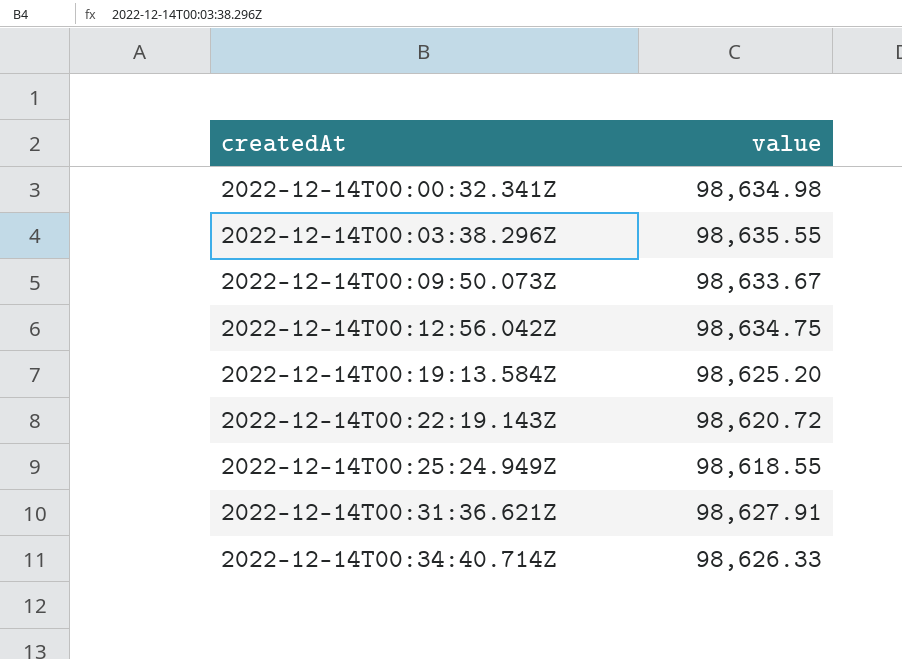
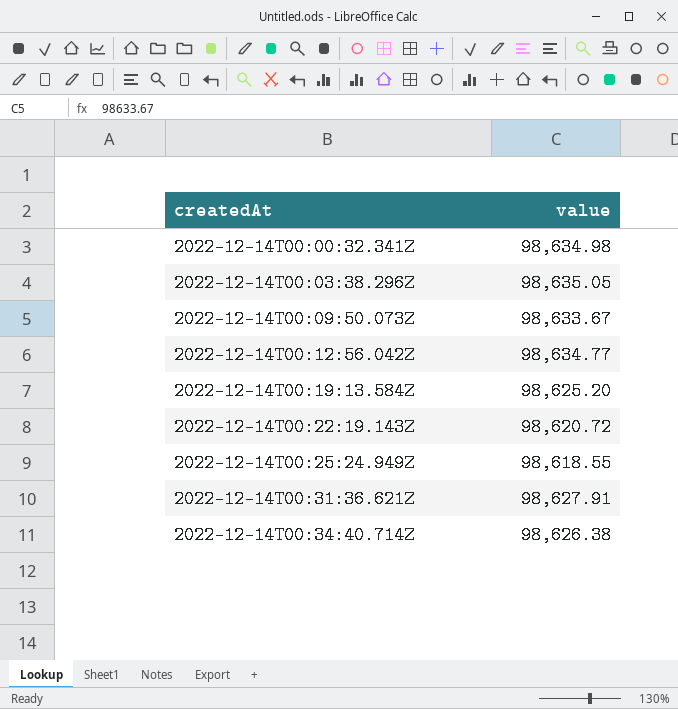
2022-12-14T00:03:38.296Z | value: 98,635.55 -> 98,635.05
2022-12-14T00:12:56.042Z | value: 98,634.75 -> 98,634.77
2022-12-14T00:34:40.714Z | value: 98,626.33 -> 98,626.38

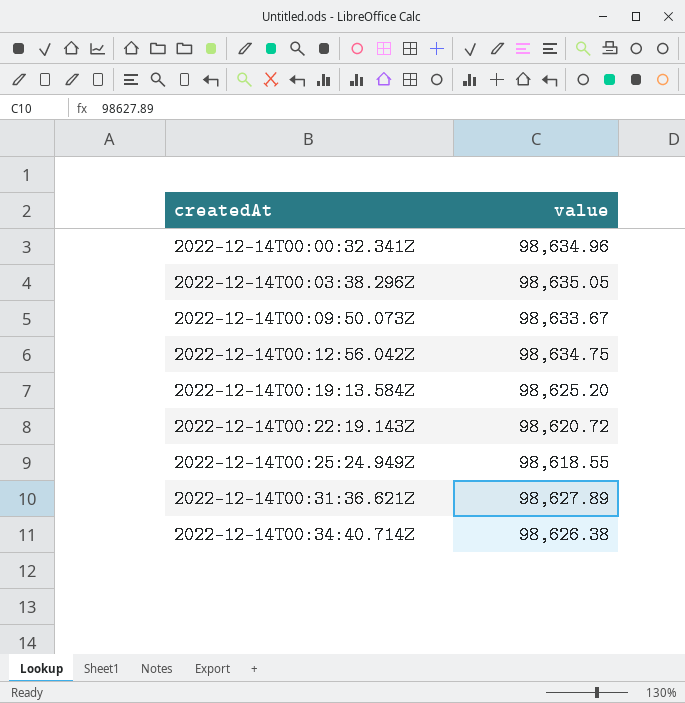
2022-12-14T00:00:32.341Z | value: 98,634.98 -> 98,634.96
2022-12-14T00:12:56.042Z | value: 98,634.77 -> 98,634.75
2022-12-14T00:31:36.621Z | value: 98,627.91 -> 98,627.89

